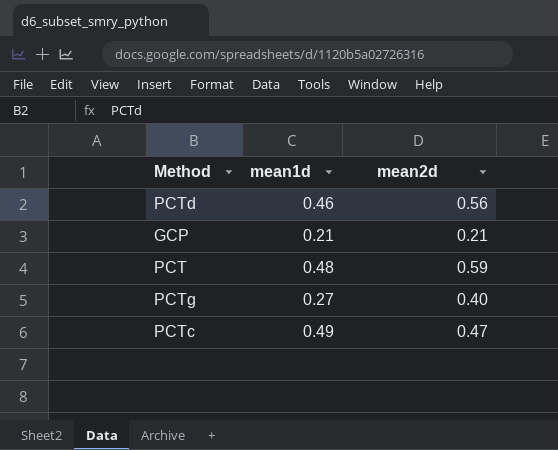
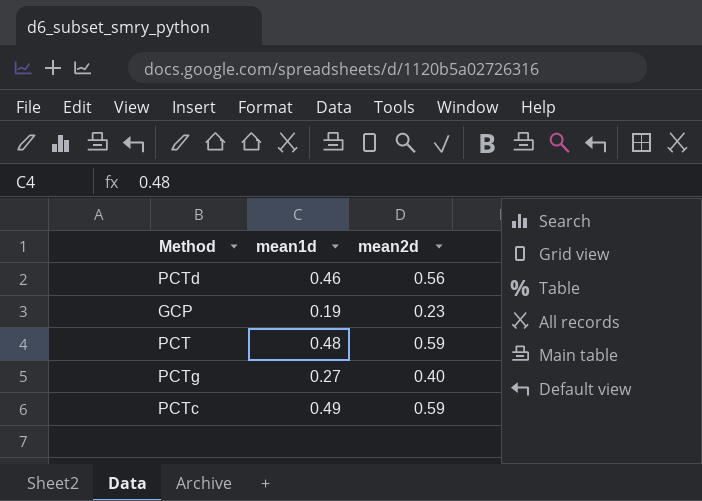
GCP | mean1d: 0.21 -> 0.19
GCP | mean2d: 0.21 -> 0.23
PCTc | mean2d: 0.47 -> 0.59

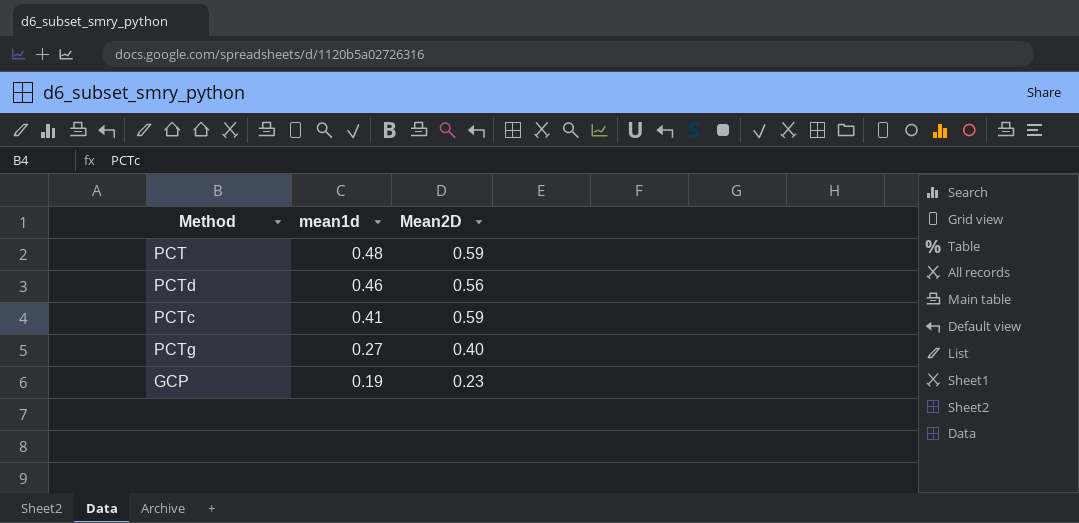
row order: none -> mean1d descending
column name: mean2d -> Mean2D
PCTc | mean1d: 0.49 -> 0.41

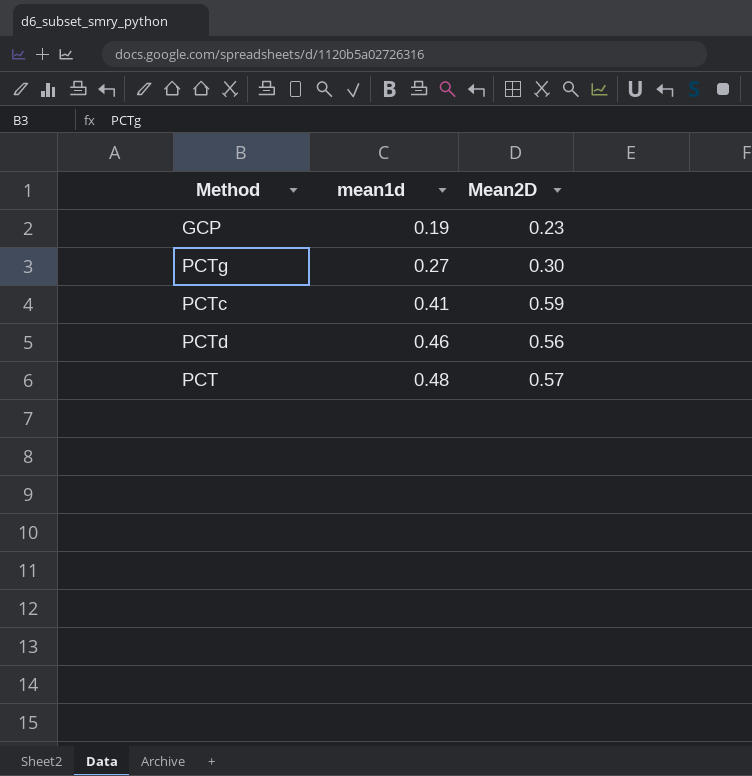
row order: mean1d descending -> mean1d ascending
PCTg | Mean2D: 0.40 -> 0.30
PCT | Mean2D: 0.59 -> 0.57

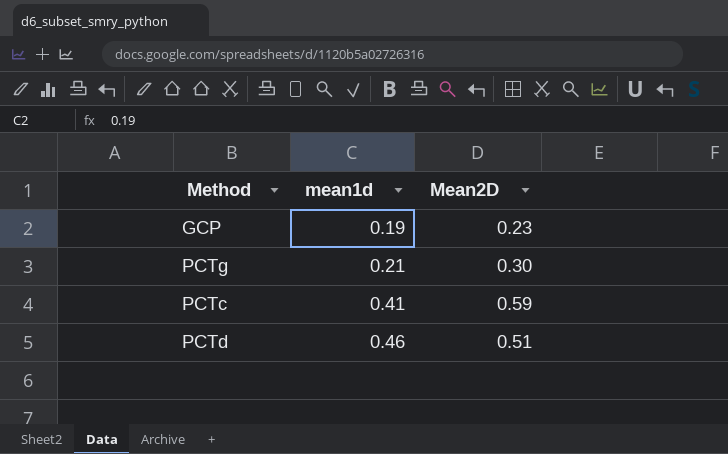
row PCT: 0.48 | 0.57 -> none
PCTg | mean1d: 0.27 -> 0.21
PCTd | Mean2D: 0.56 -> 0.51

